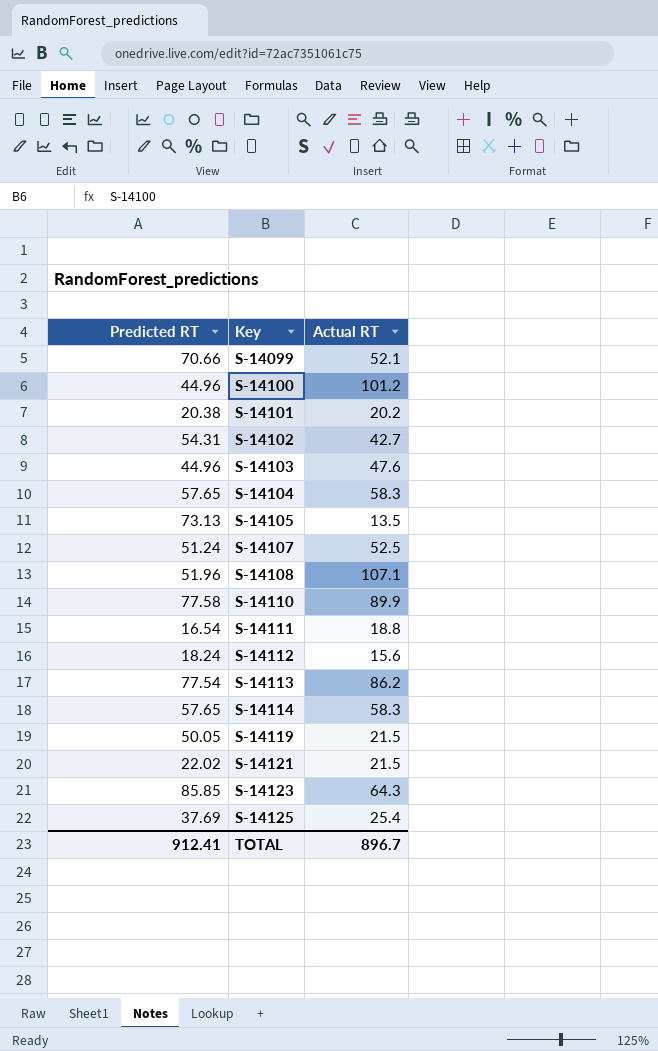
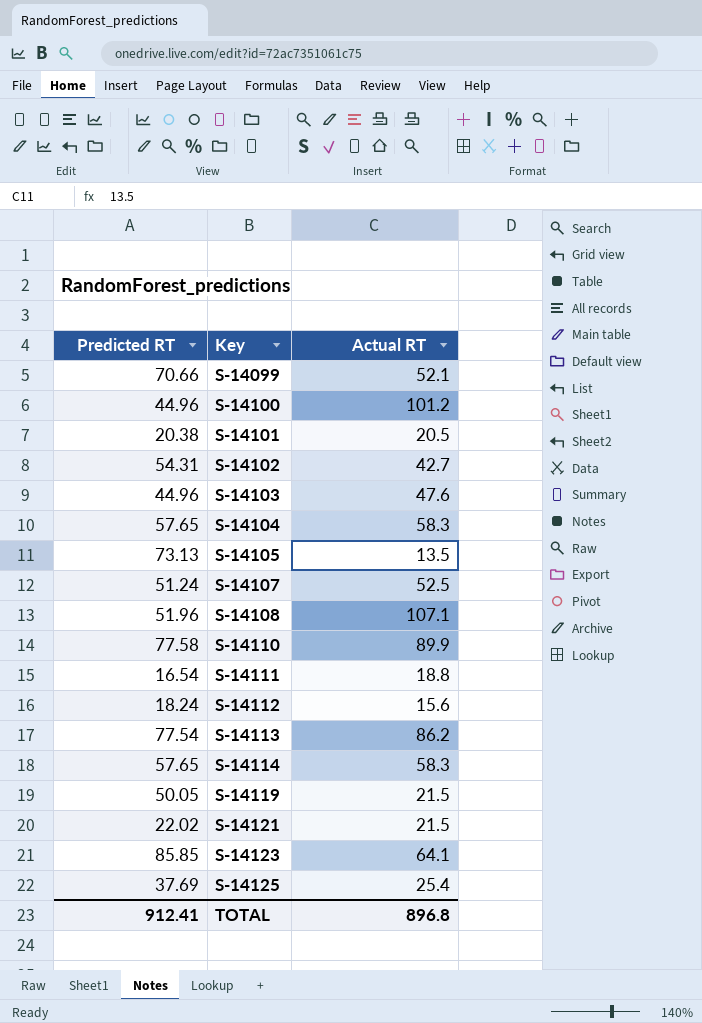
S-14101 | Actual RT: 20.2 -> 20.5
S-14123 | Actual RT: 64.3 -> 64.1
TOTAL | Actual RT: 896.7 -> 896.8

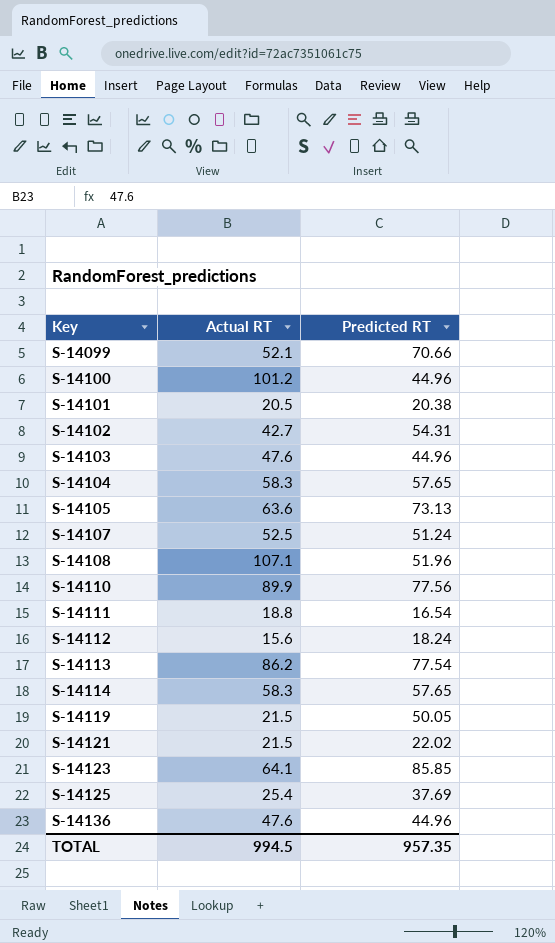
column Predicted RT | position: 1 -> 3
S-14105 | Actual RT: 13.5 -> 63.6
S-14110 | Predicted RT: 77.58 -> 77.56
row S-14136: none -> 47.6 | 44.96
TOTAL | Actual RT: 896.8 -> 994.5
TOTAL | Predicted RT: 912.41 -> 957.35

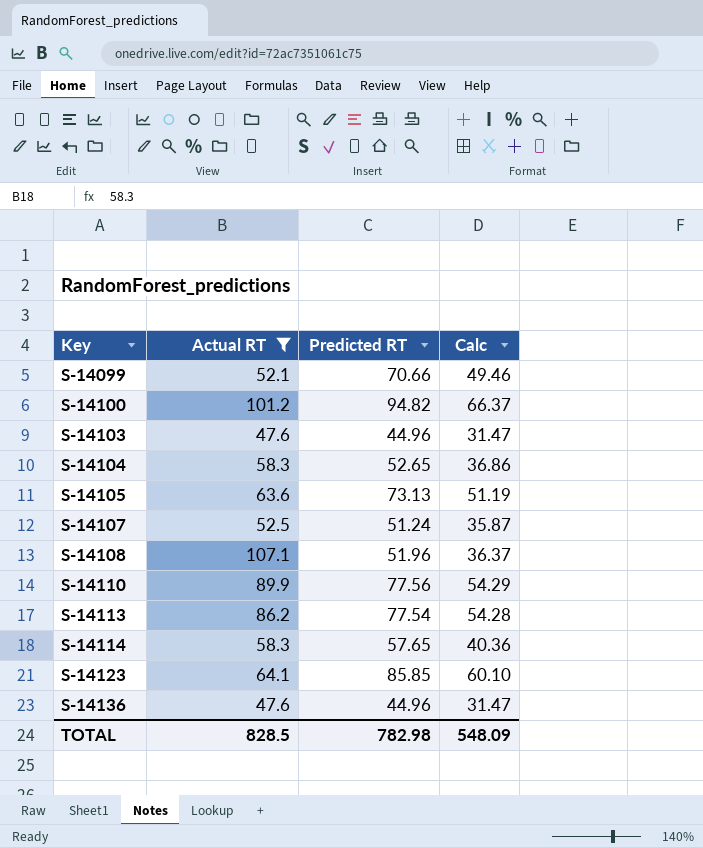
filter: none -> Actual RT >= 47.6
column Calc | formula: none -> [Predicted RT] * 0.7
S-14100 | Predicted RT: 44.96 -> 94.82
S-14104 | Predicted RT: 57.65 -> 52.65
TOTAL | Actual RT: 994.5 -> 828.5
TOTAL | Predicted RT: 957.35 -> 782.98

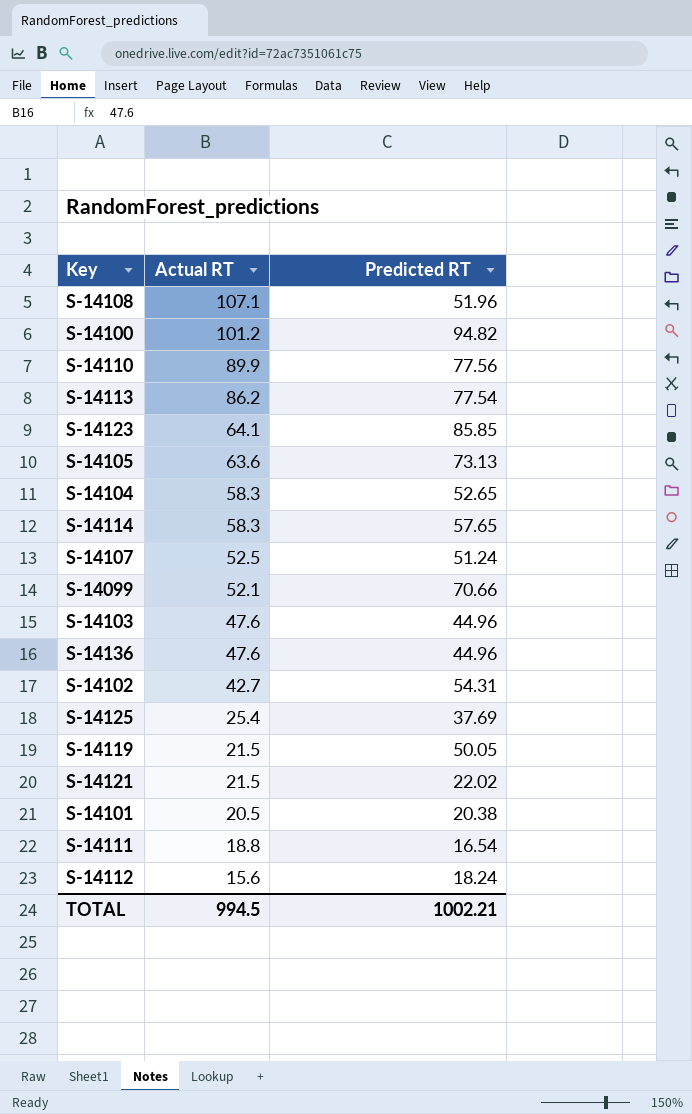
filter: Actual RT >= 47.6 -> none
row order: Key ascending -> Actual RT descending
column Calc | formula: [Predicted RT] * 0.7 -> none
TOTAL | Actual RT: 828.5 -> 994.5
TOTAL | Predicted RT: 782.98 -> 1002.21

